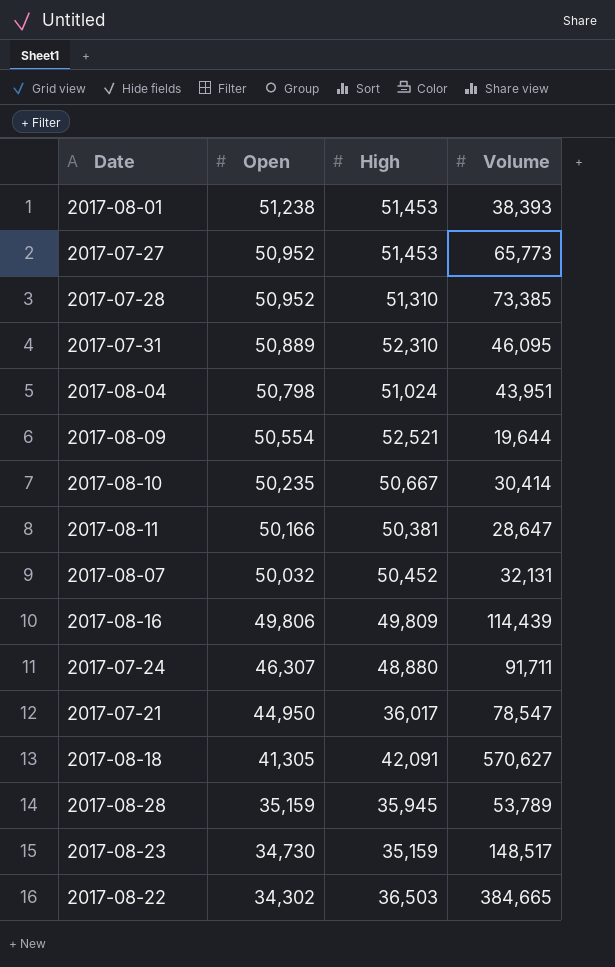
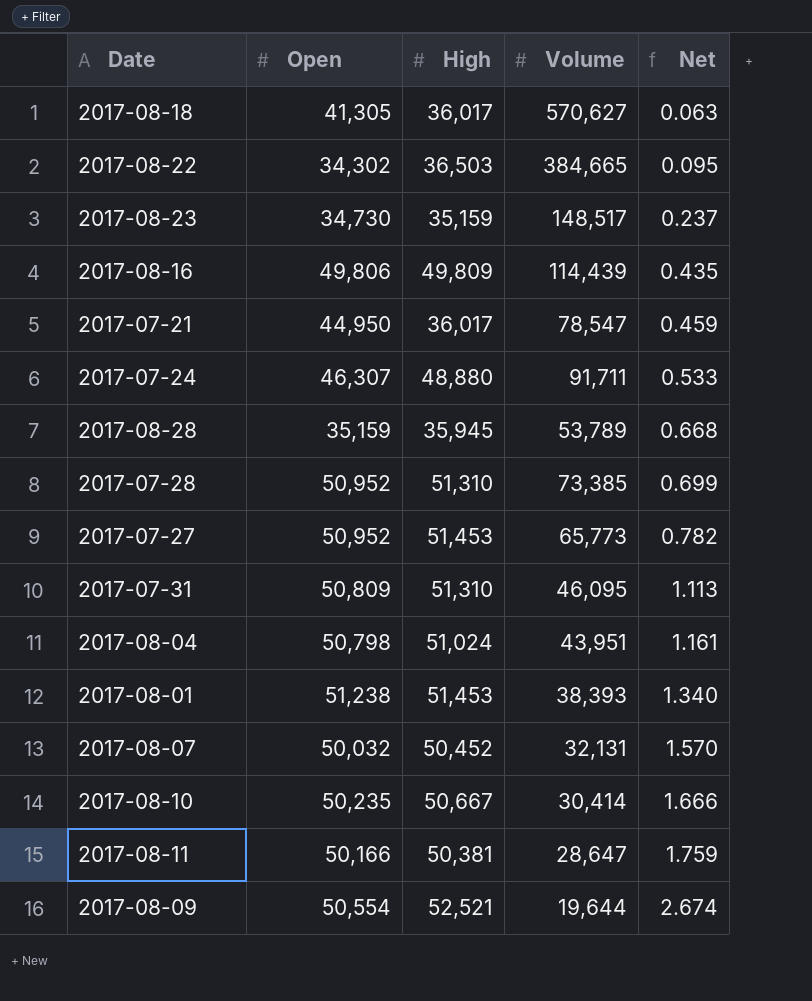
row order: Open descending -> Net ascending
column Net | formula: none -> [High] / [Volume]
2017-08-18 | High: 42,091 -> 36,017
2017-07-31 | Open: 50,889 -> 50,809
2017-07-31 | High: 52,310 -> 51,310

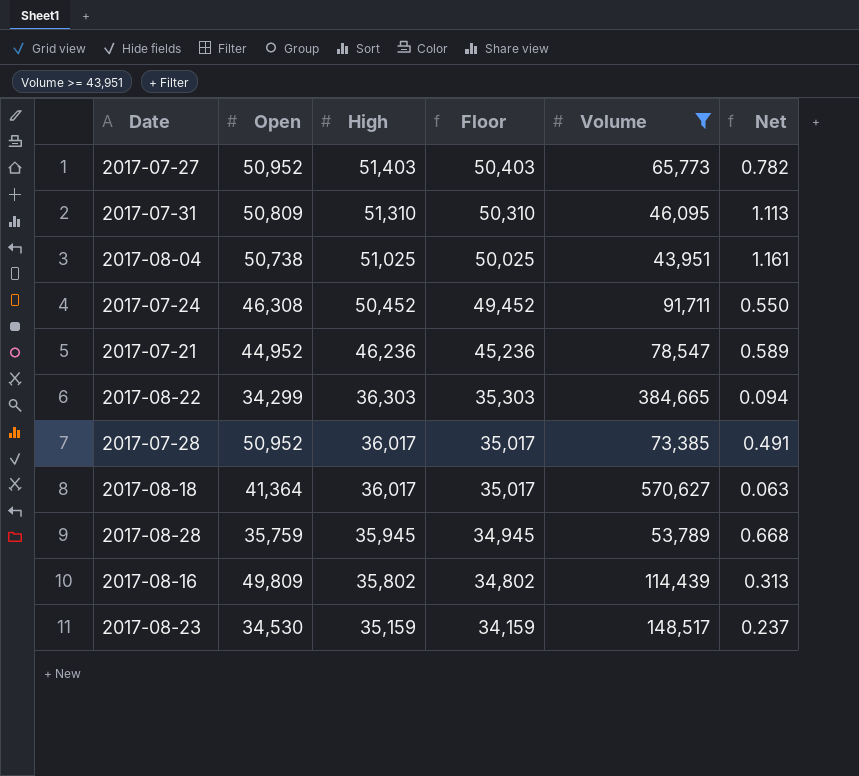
filter: none -> Volume >= 43,951
row order: Net ascending -> High descending
column Floor | formula: none -> [High] - 1000
2017-07-27 | High: 51,453 -> 51,403
2017-08-04 | Open: 50,798 -> 50,738
2017-08-04 | High: 51,024 -> 51,025
2017-07-24 | Open: 46,307 -> 46,308
2017-07-24 | High: 48,880 -> 50,452
2017-07-24 | Net: 0.533 -> 0.550
2017-07-21 | Open: 44,950 -> 44,952
2017-07-21 | High: 36,017 -> 46,236
2017-07-21 | Net: 0.459 -> 0.589
2017-08-22 | Open: 34,302 -> 34,299
2017-08-22 | High: 36,503 -> 36,303
2017-08-22 | Net: 0.095 -> 0.094
2017-07-28 | High: 51,310 -> 36,017
2017-07-28 | Net: 0.699 -> 0.491
2017-08-18 | Open: 41,305 -> 41,364
2017-08-28 | Open: 35,159 -> 35,759
2017-08-16 | Open: 49,806 -> 49,809
2017-08-16 | High: 49,809 -> 35,802
2017-08-16 | Net: 0.435 -> 0.313
2017-08-23 | Open: 34,730 -> 34,530

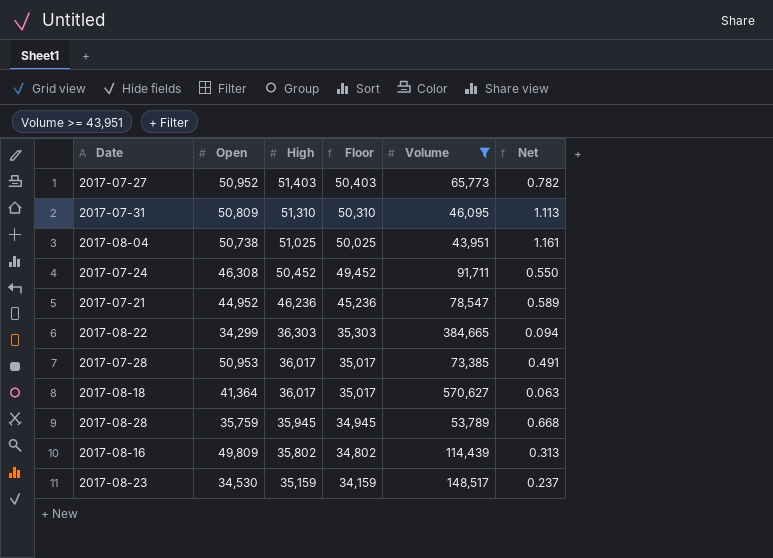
2017-07-28 | Open: 50,952 -> 50,953

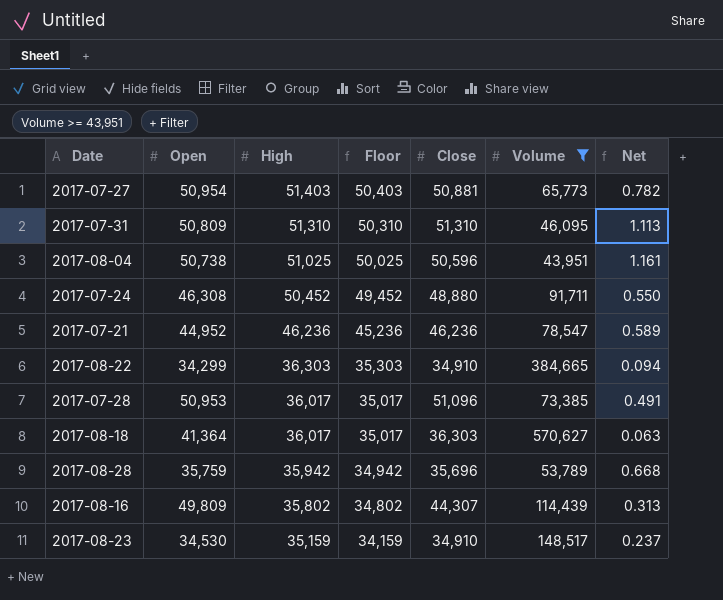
column Close | position: none -> 5
2017-07-27 | Open: 50,952 -> 50,954
2017-08-28 | High: 35,945 -> 35,942
2017-08-28 | Floor: 34,945 -> 34,942

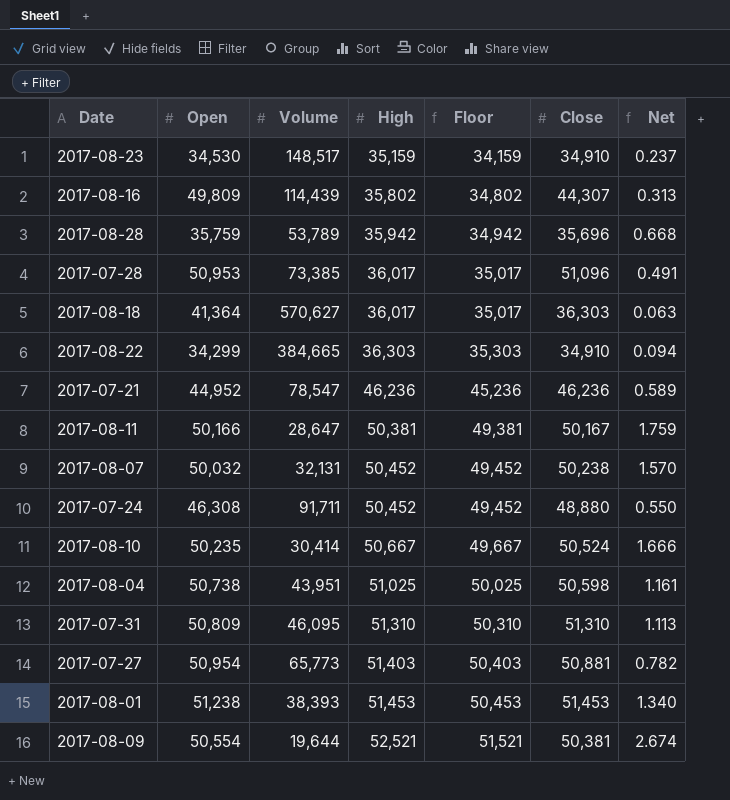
filter: Volume >= 43,951 -> none
row order: High descending -> High ascending
column Volume | position: 6 -> 3
2017-08-04 | Close: 50,596 -> 50,598

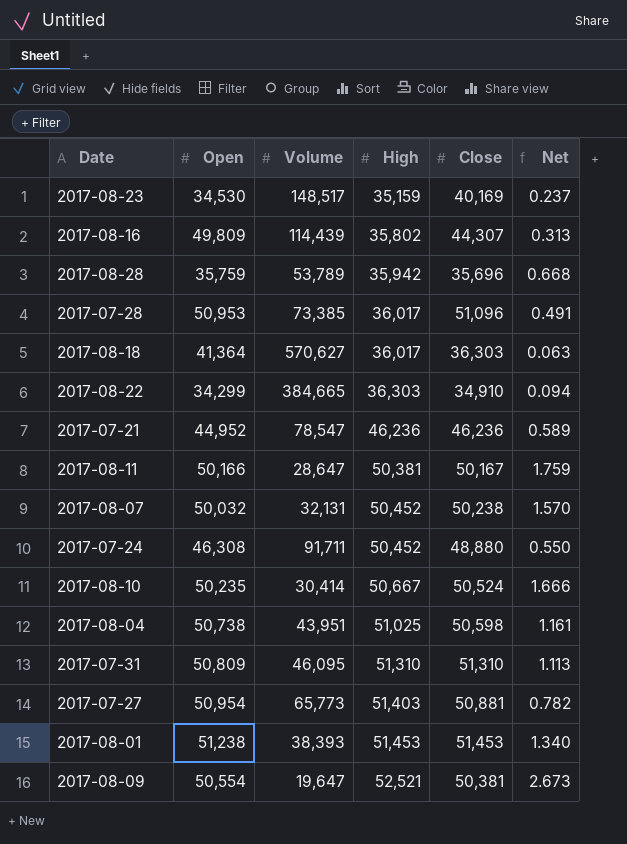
column Floor | formula: [High] - 1000 -> none
2017-08-23 | Close: 34,910 -> 40,169
2017-08-09 | Volume: 19,644 -> 19,647
2017-08-09 | Net: 2.674 -> 2.673

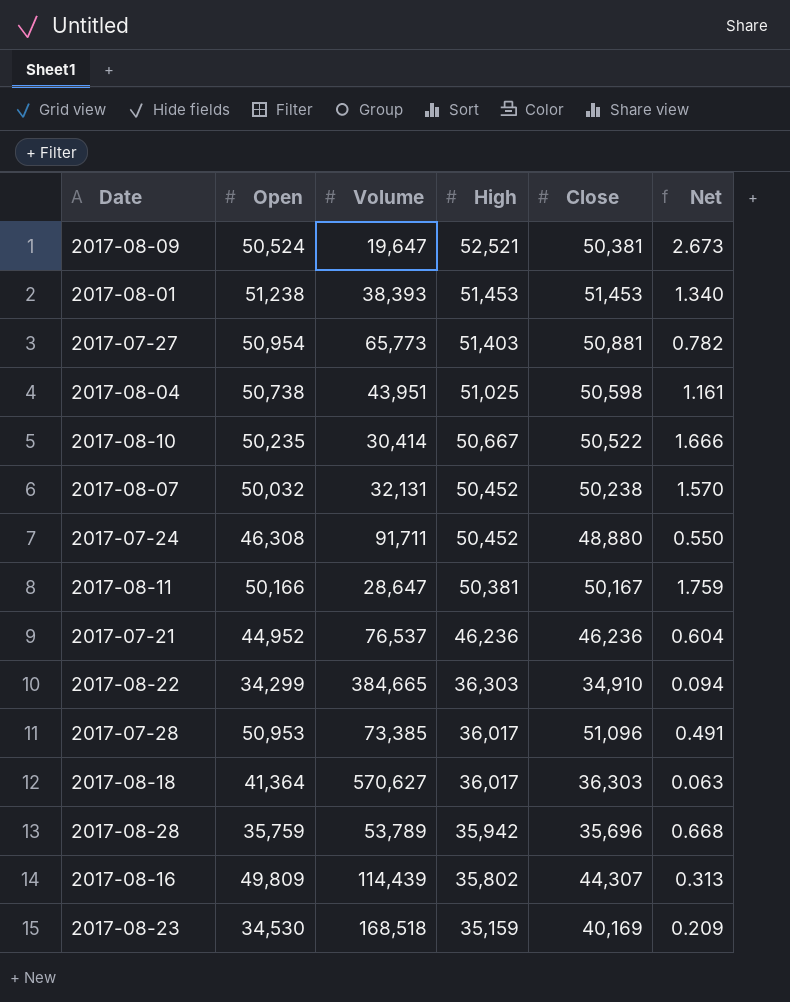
row order: High ascending -> High descending
row 2017-07-31: 50,809 | 46,095 | 51,310 | 51,310 | 1.113 -> none
2017-08-09 | Open: 50,554 -> 50,524
2017-08-10 | Close: 50,524 -> 50,522
2017-07-21 | Volume: 78,547 -> 76,537
2017-07-21 | Net: 0.589 -> 0.604
2017-08-23 | Volume: 148,517 -> 168,518
2017-08-23 | Net: 0.237 -> 0.209

